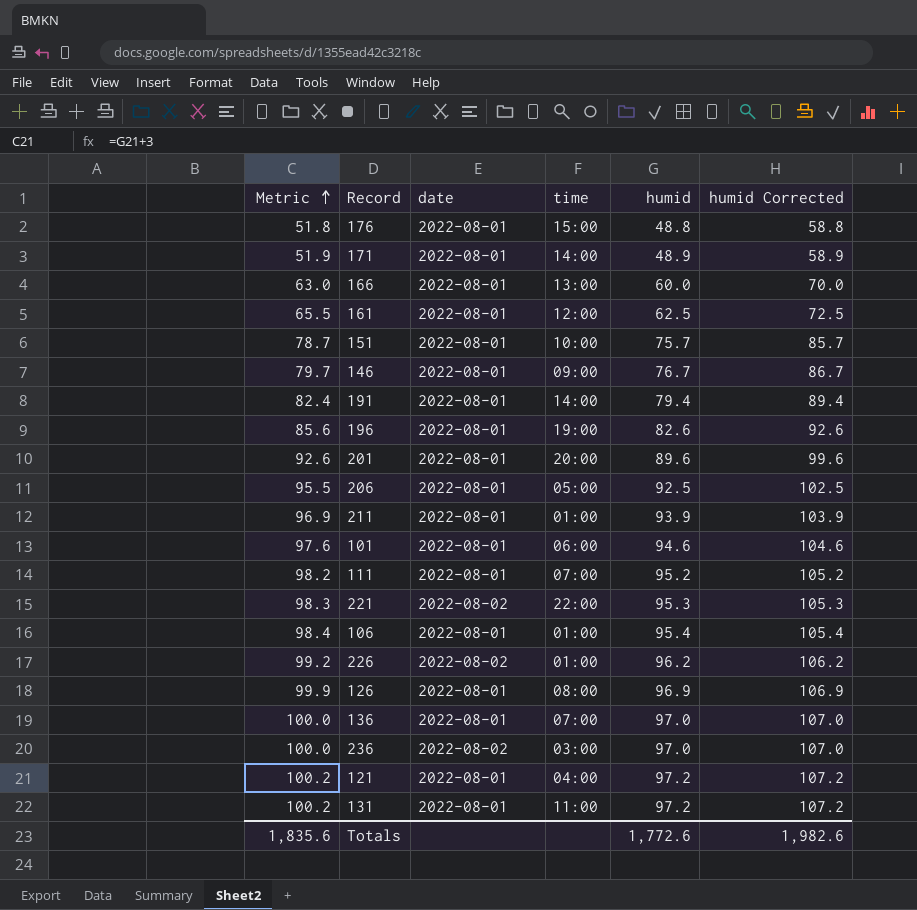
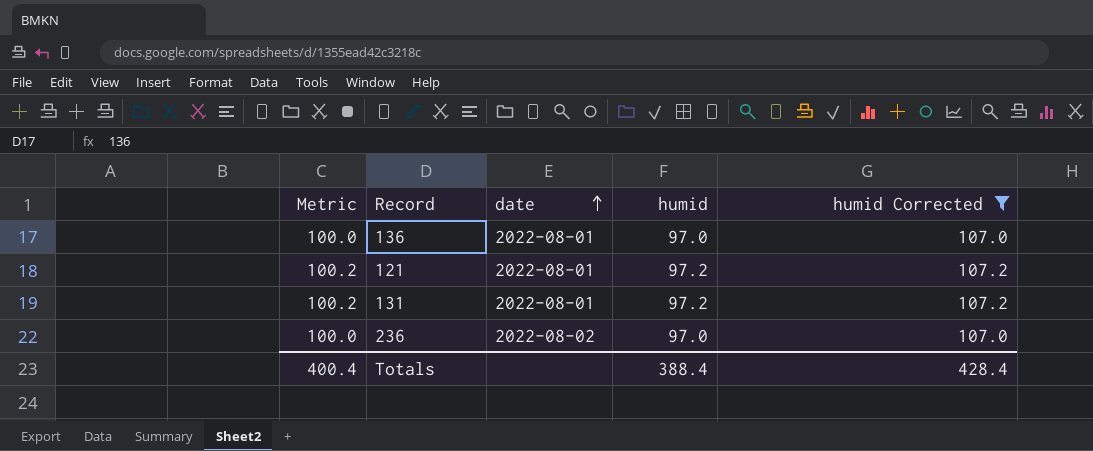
filter: none -> humid Corrected >= 107.0
row order: Metric ascending -> date ascending
column time | position: 4 -> none
Totals | Metric: 1,835.6 -> 400.4
Totals | humid: 1,772.6 -> 388.4
Totals | humid Corrected: 1,982.6 -> 428.4

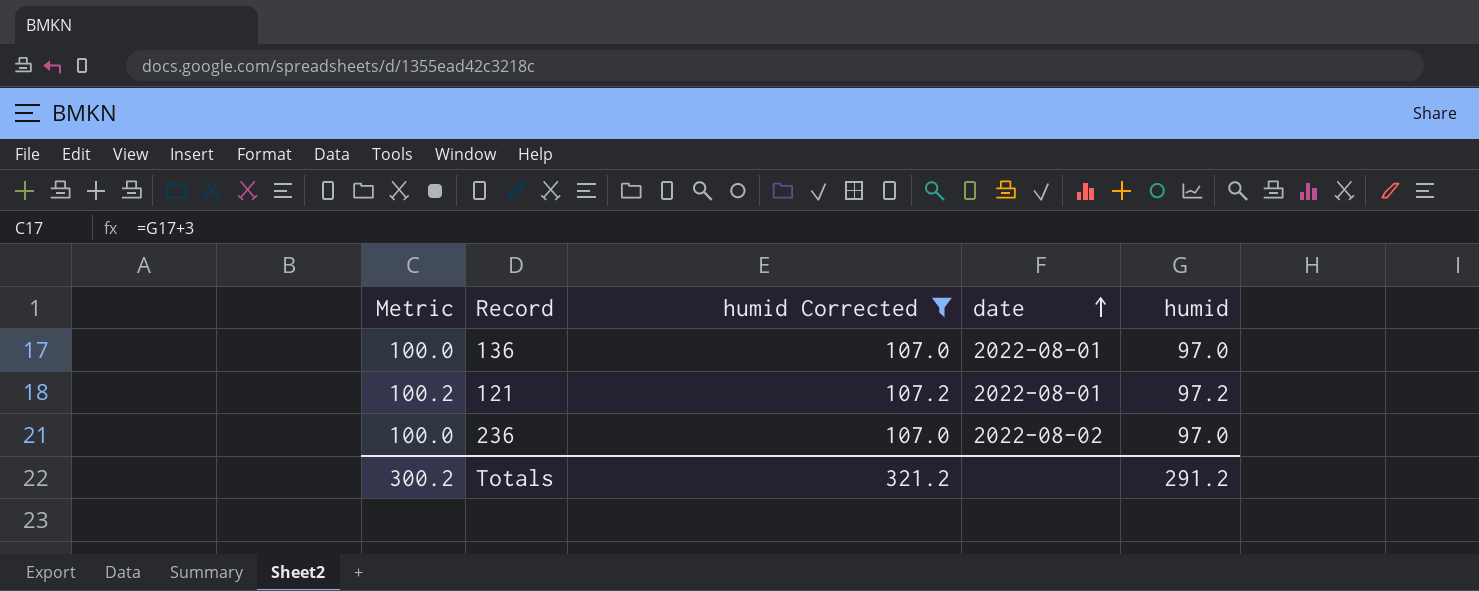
column humid Corrected | position: 5 -> 3
row 131: 100.2 | 2022-08-01 | 97.2 | 107.2 -> none
Totals | Metric: 400.4 -> 300.2
Totals | humid Corrected: 428.4 -> 321.2
Totals | humid: 388.4 -> 291.2

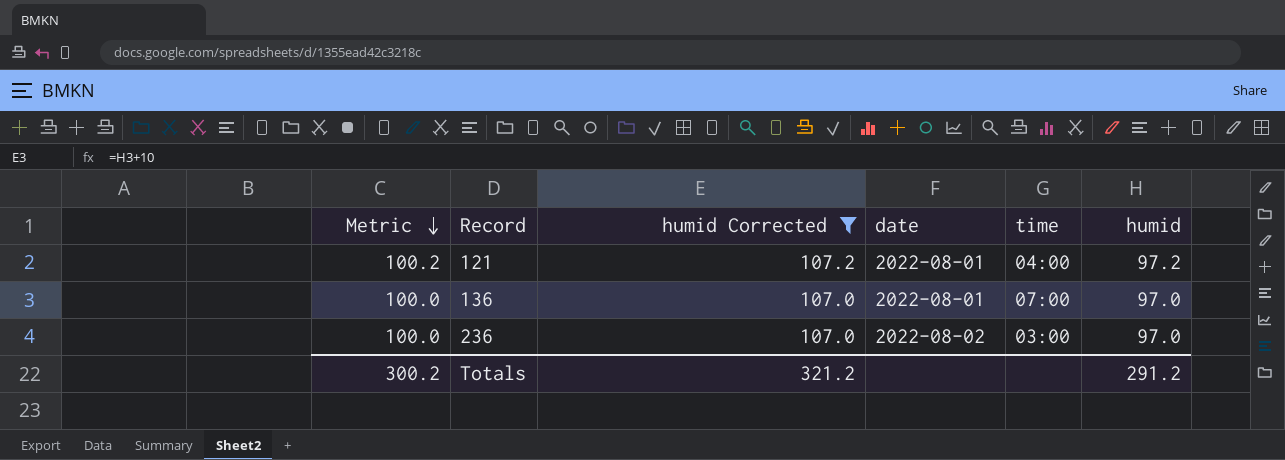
row order: date ascending -> Metric descending
column time | position: none -> 5

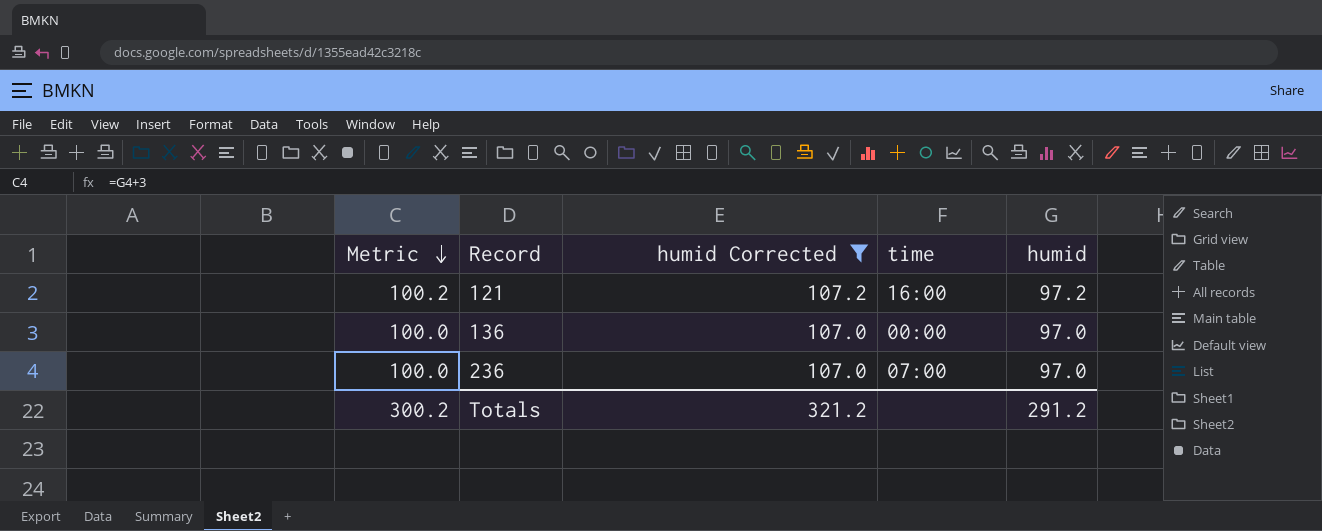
column date | position: 4 -> none
121 | time: 04:00 -> 16:00
136 | time: 07:00 -> 00:00
236 | time: 03:00 -> 07:00

